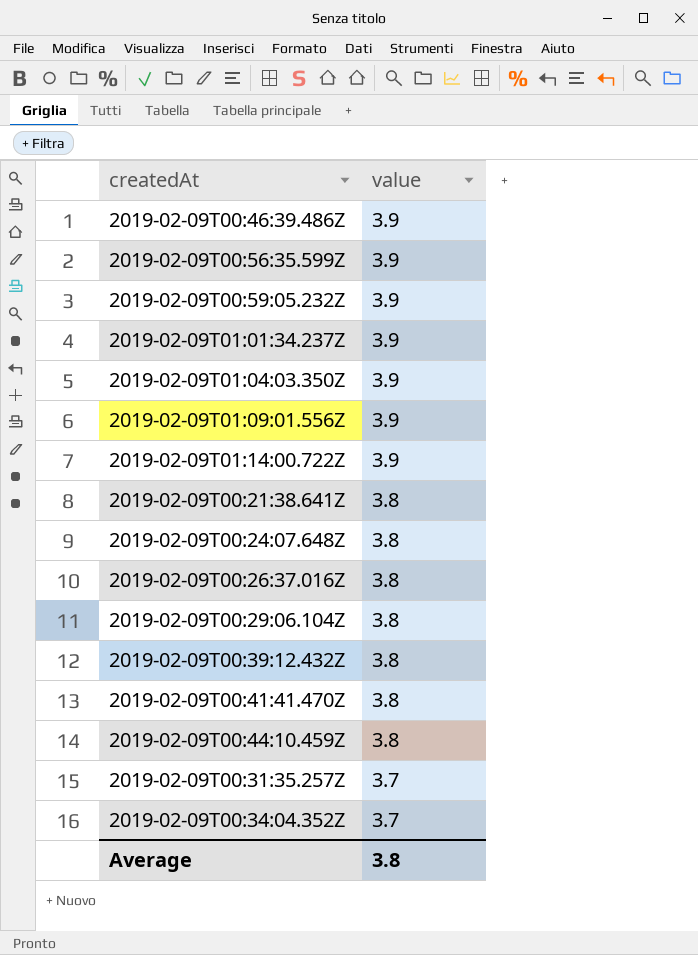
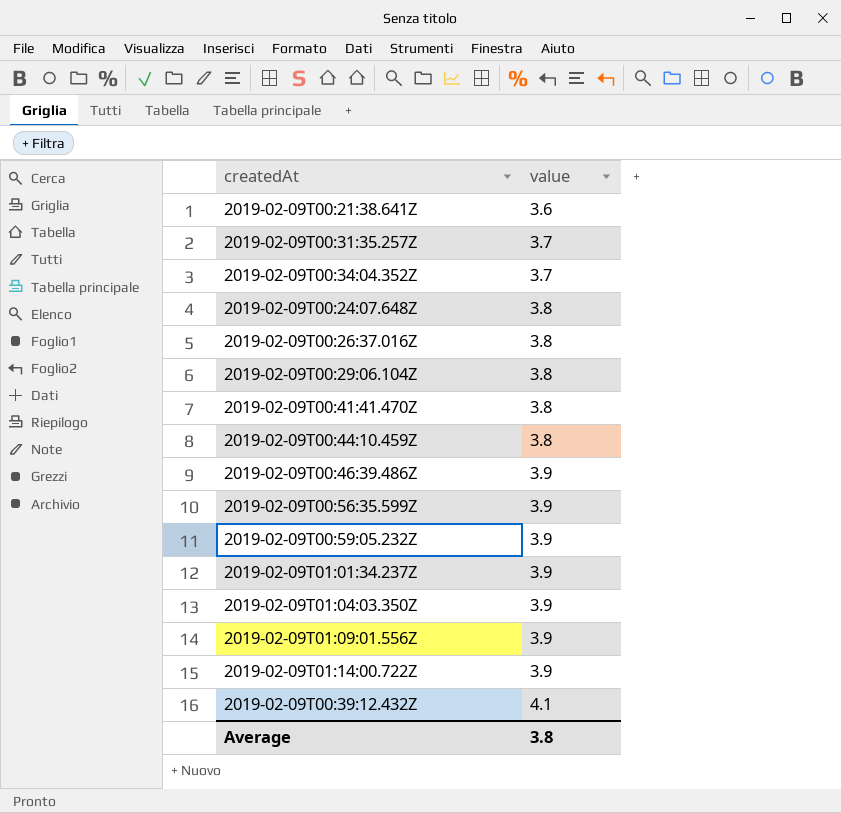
row order: value descending -> value ascending
2019-02-09T00:21:38.641Z | value: 3.8 -> 3.6
2019-02-09T00:39:12.432Z | value: 3.8 -> 4.1

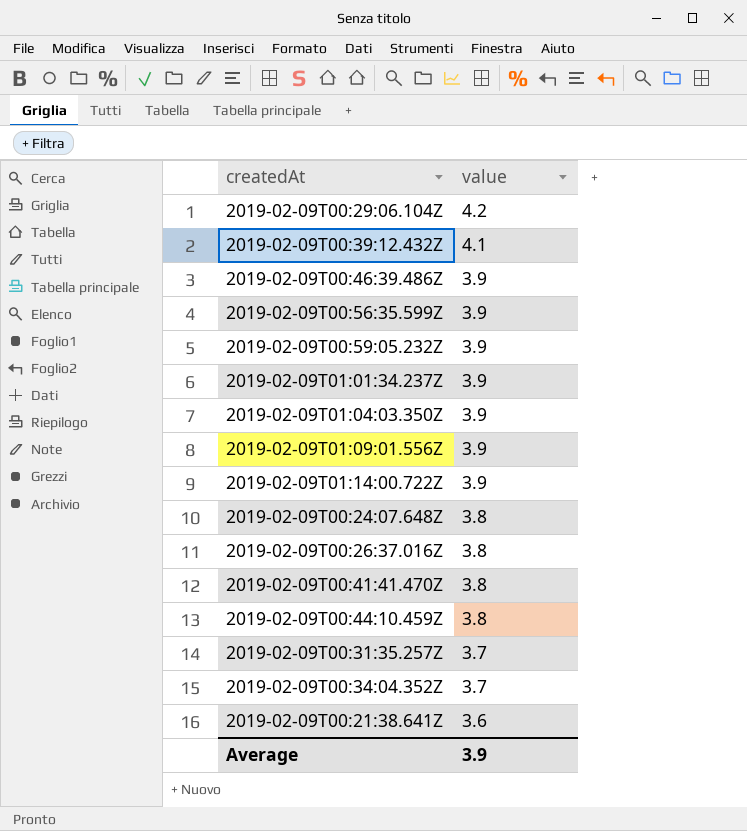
row order: value ascending -> value descending
2019-02-09T00:29:06.104Z | value: 3.8 -> 4.2
Average | value: 3.8 -> 3.9

